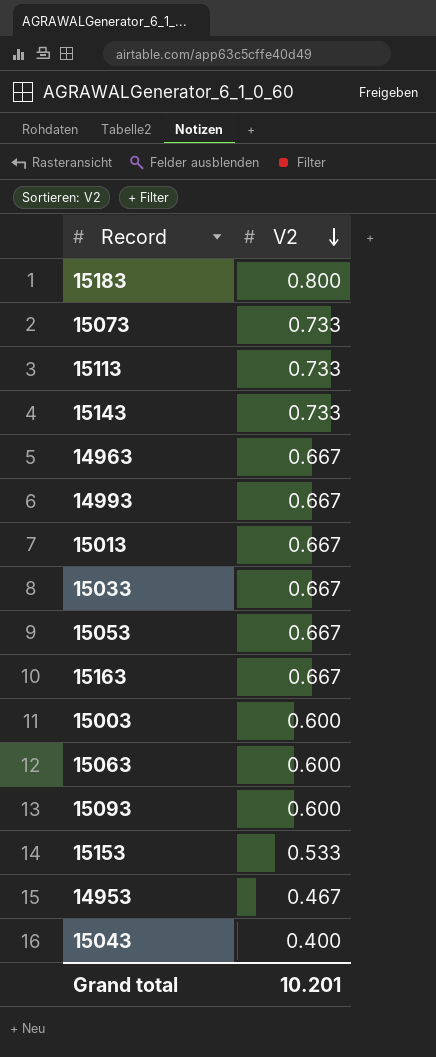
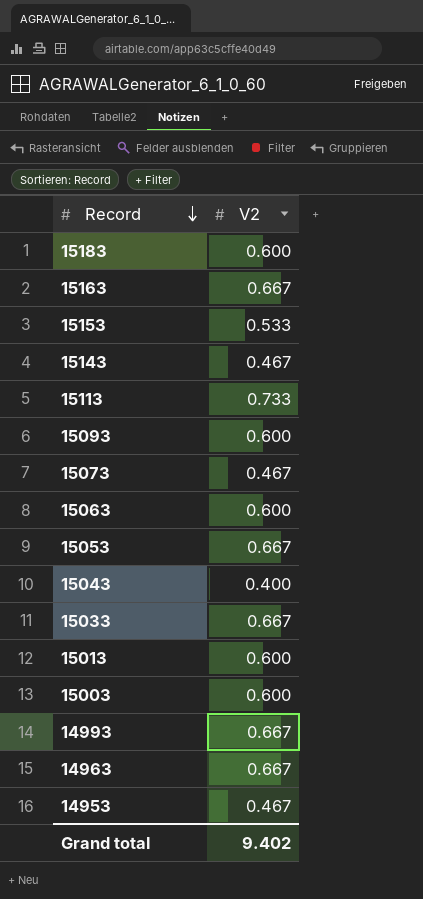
row order: V2 descending -> Record descending
15183 | V2: 0.800 -> 0.600
15143 | V2: 0.733 -> 0.467
15073 | V2: 0.733 -> 0.467
15013 | V2: 0.667 -> 0.600
Grand total | V2: 10.201 -> 9.402

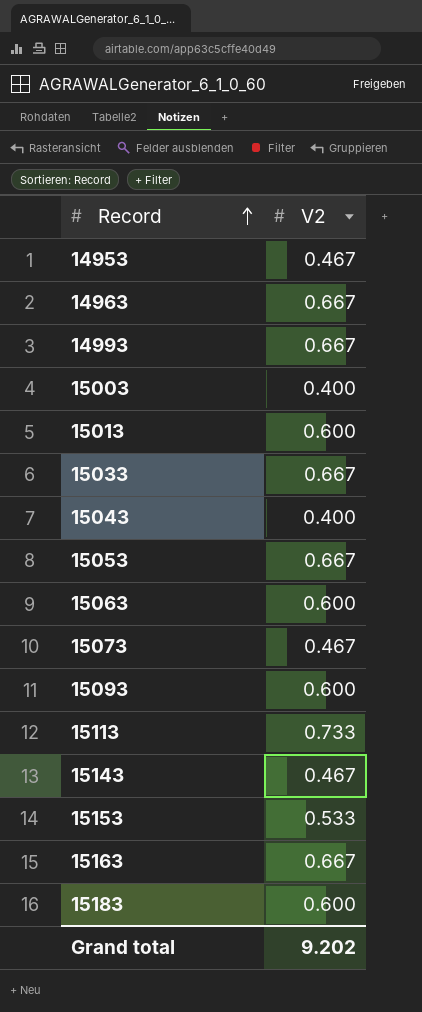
row order: Record descending -> Record ascending
15003 | V2: 0.600 -> 0.400
Grand total | V2: 9.402 -> 9.202

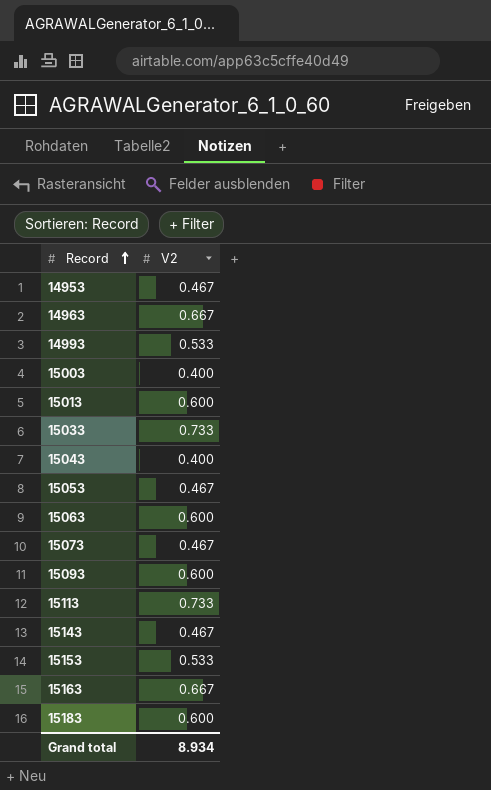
14993 | V2: 0.667 -> 0.533
15033 | V2: 0.667 -> 0.733
15053 | V2: 0.667 -> 0.467
Grand total | V2: 9.202 -> 8.934

